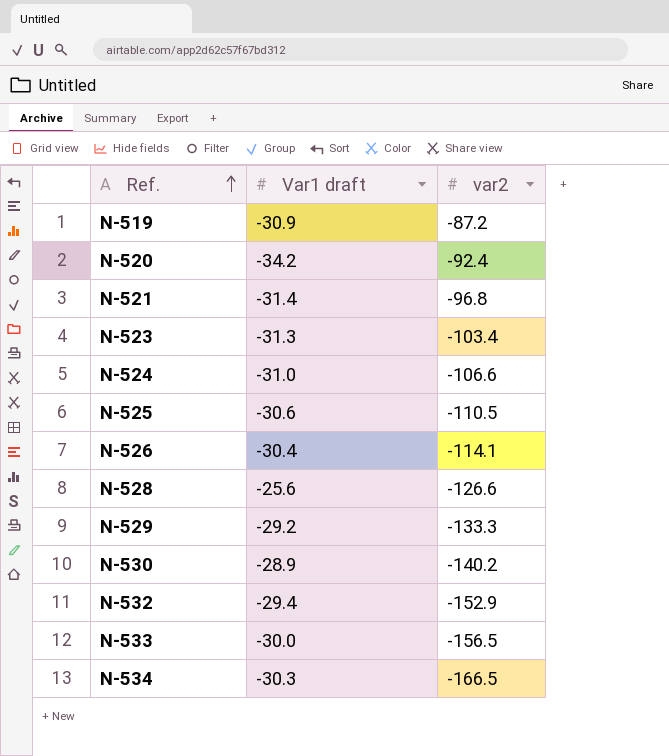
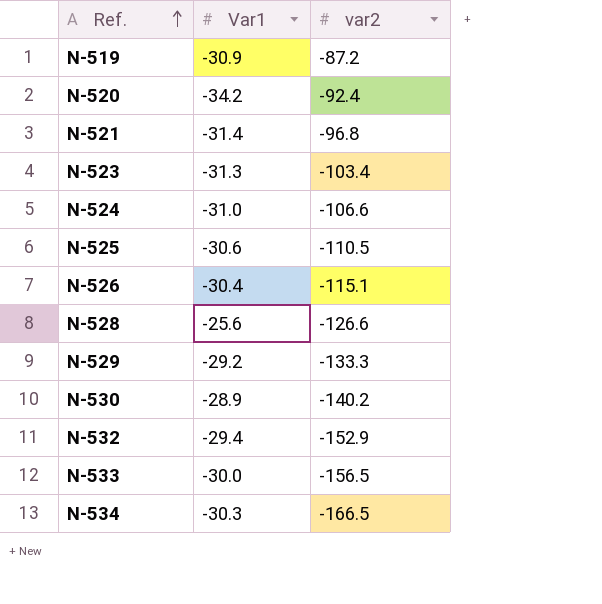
column name: Var1 draft -> Var1
N-526 | var2: -114.1 -> -115.1

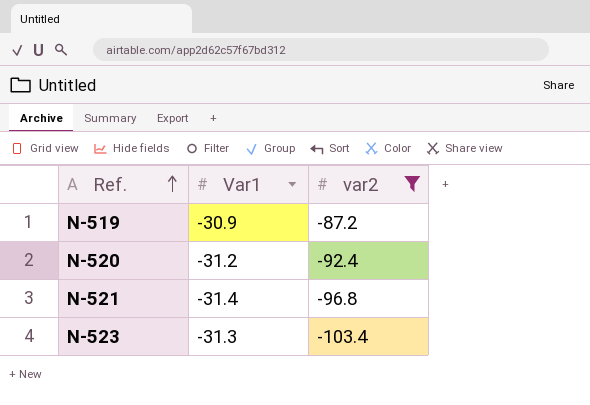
filter: none -> var2 >= -103.4
N-520 | Var1: -34.2 -> -31.2

